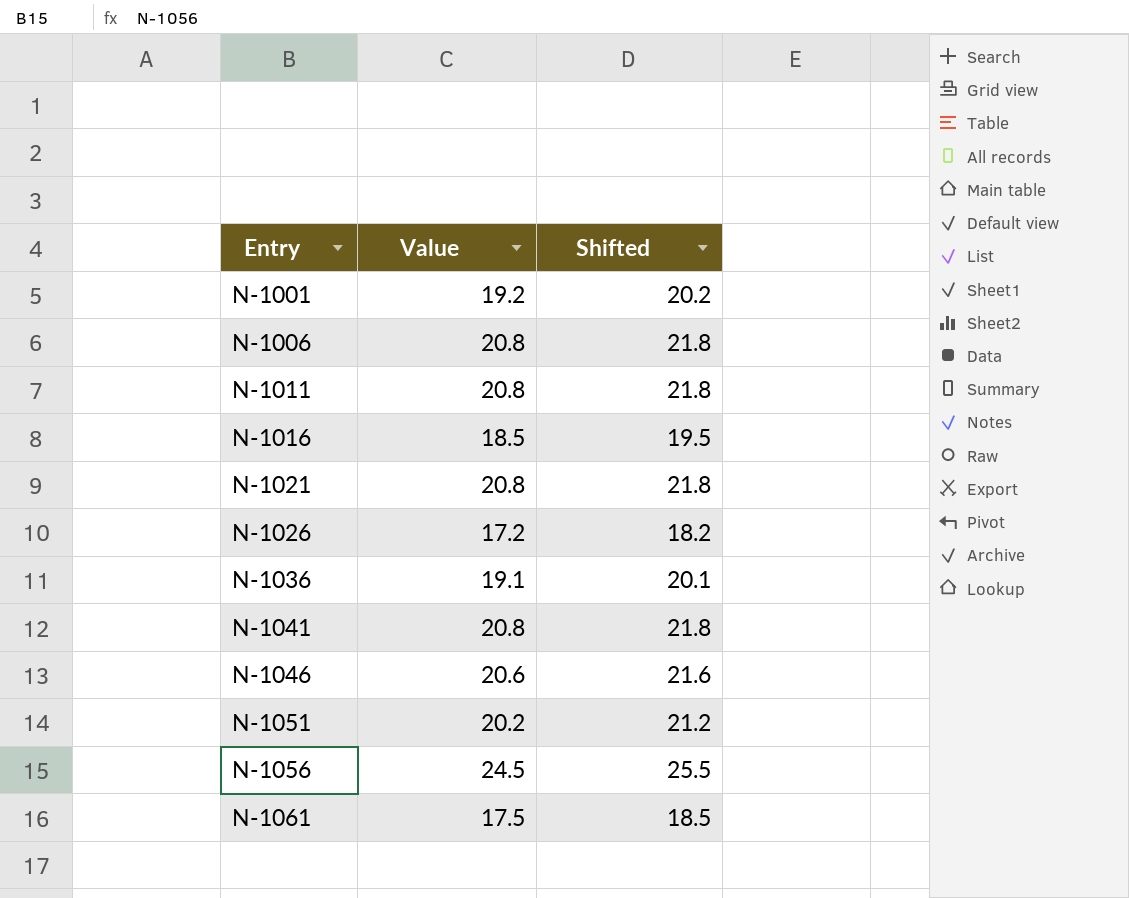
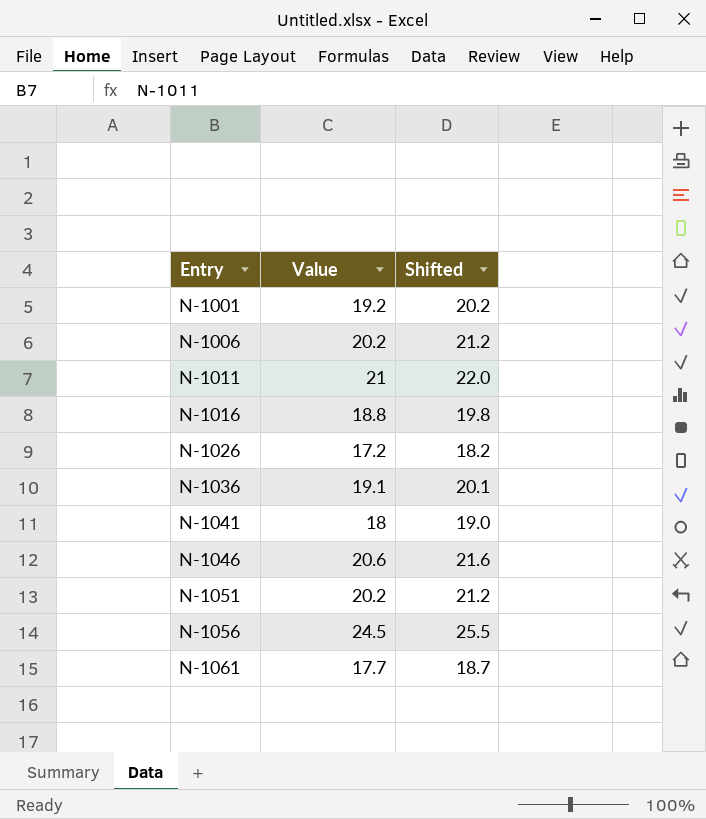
row N-1021: 20.8 | 21.8 -> none
N-1006 | Value: 20.8 -> 20.2
N-1006 | Shifted: 21.8 -> 21.2
N-1011 | Value: 20.8 -> 21
N-1011 | Shifted: 21.8 -> 22.0
N-1016 | Value: 18.5 -> 18.8
N-1016 | Shifted: 19.5 -> 19.8
N-1041 | Value: 20.8 -> 18
N-1041 | Shifted: 21.8 -> 19.0
N-1061 | Value: 17.5 -> 17.7
N-1061 | Shifted: 18.5 -> 18.7

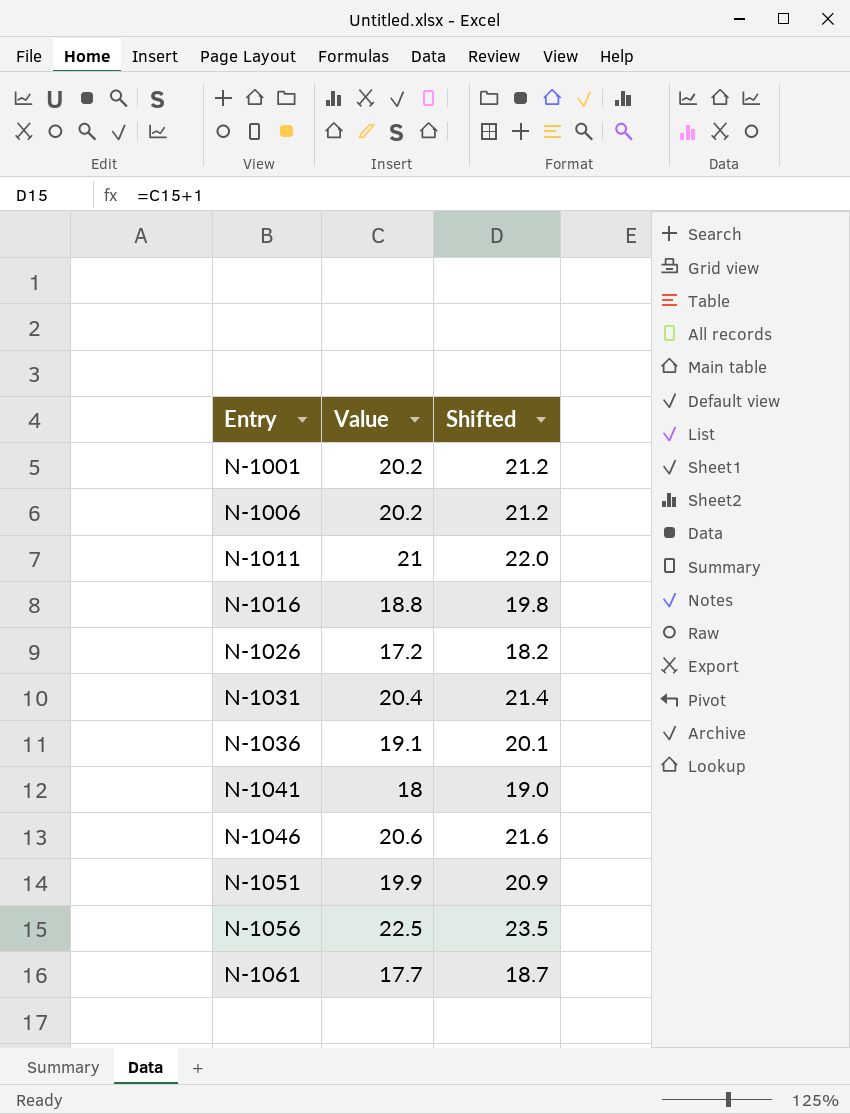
N-1001 | Value: 19.2 -> 20.2
N-1001 | Shifted: 20.2 -> 21.2
row N-1031: none -> 20.4 | 21.4
N-1051 | Value: 20.2 -> 19.9
N-1051 | Shifted: 21.2 -> 20.9
N-1056 | Value: 24.5 -> 22.5
N-1056 | Shifted: 25.5 -> 23.5

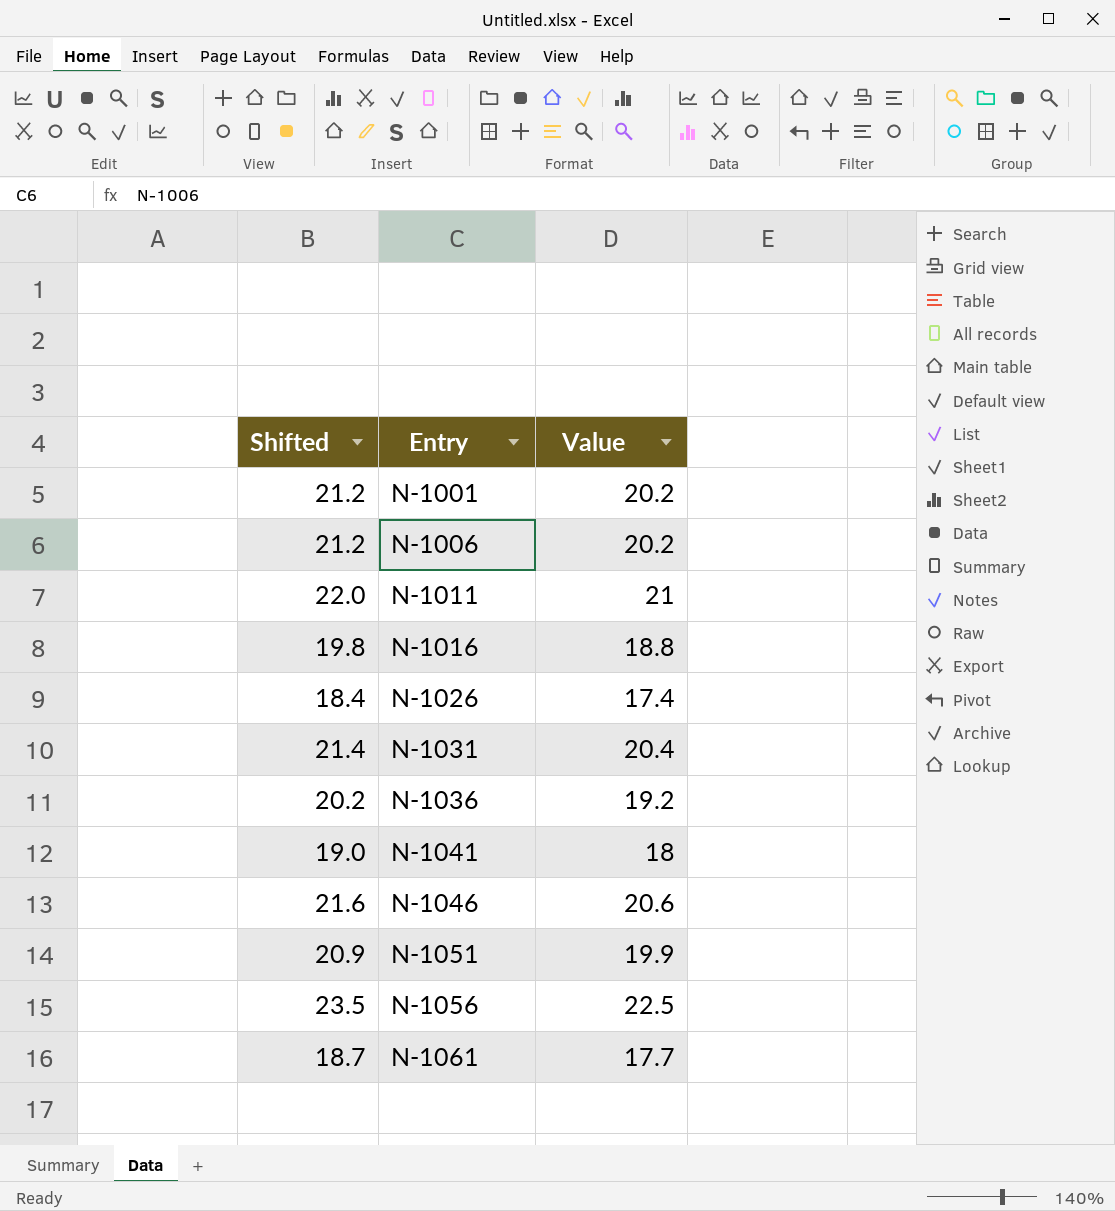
column Shifted | position: 3 -> 1
N-1026 | Shifted: 18.2 -> 18.4
N-1026 | Value: 17.2 -> 17.4
N-1036 | Shifted: 20.1 -> 20.2
N-1036 | Value: 19.1 -> 19.2

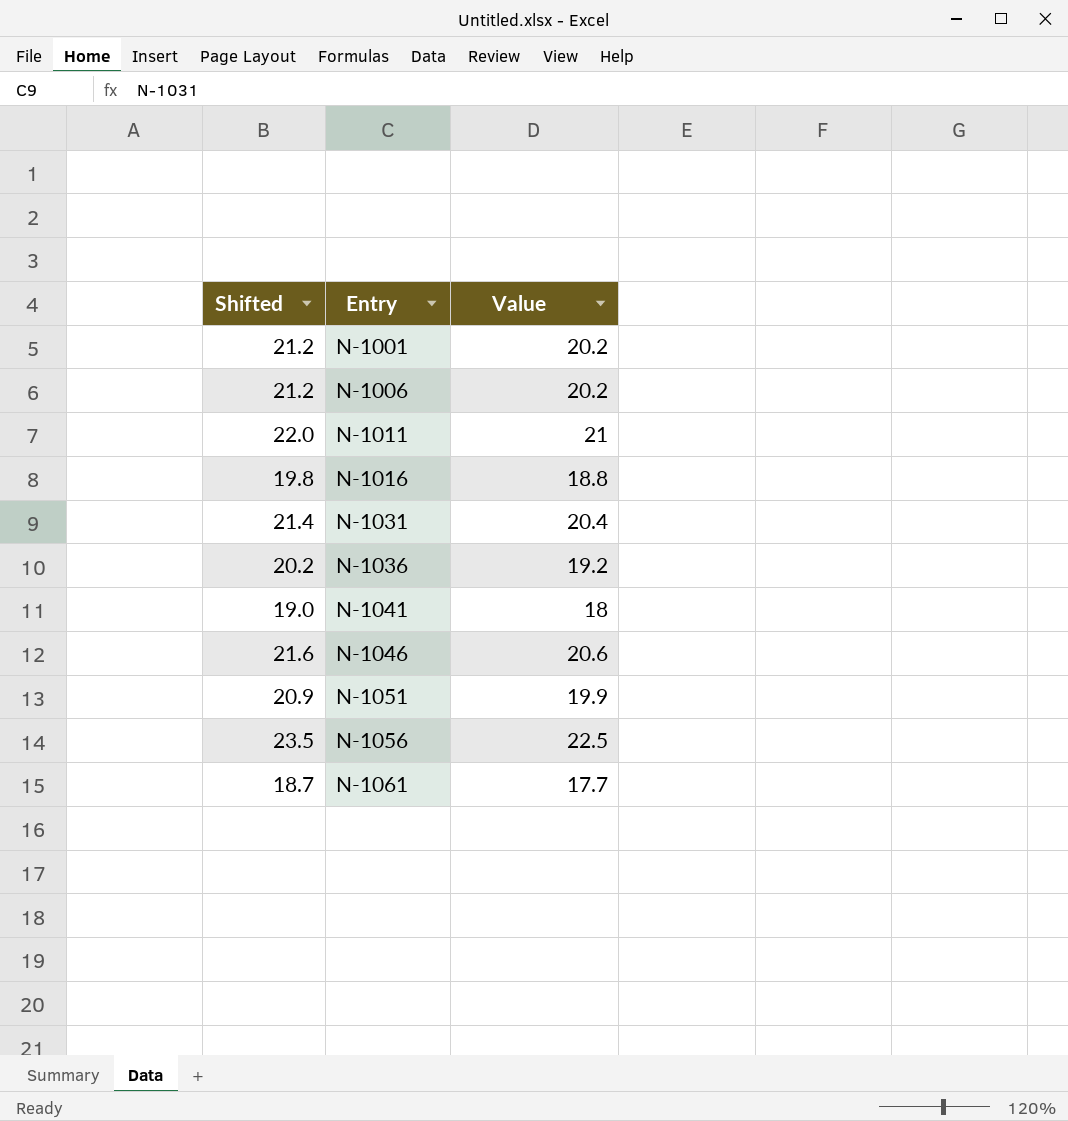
row N-1026: 18.4 | 17.4 -> none

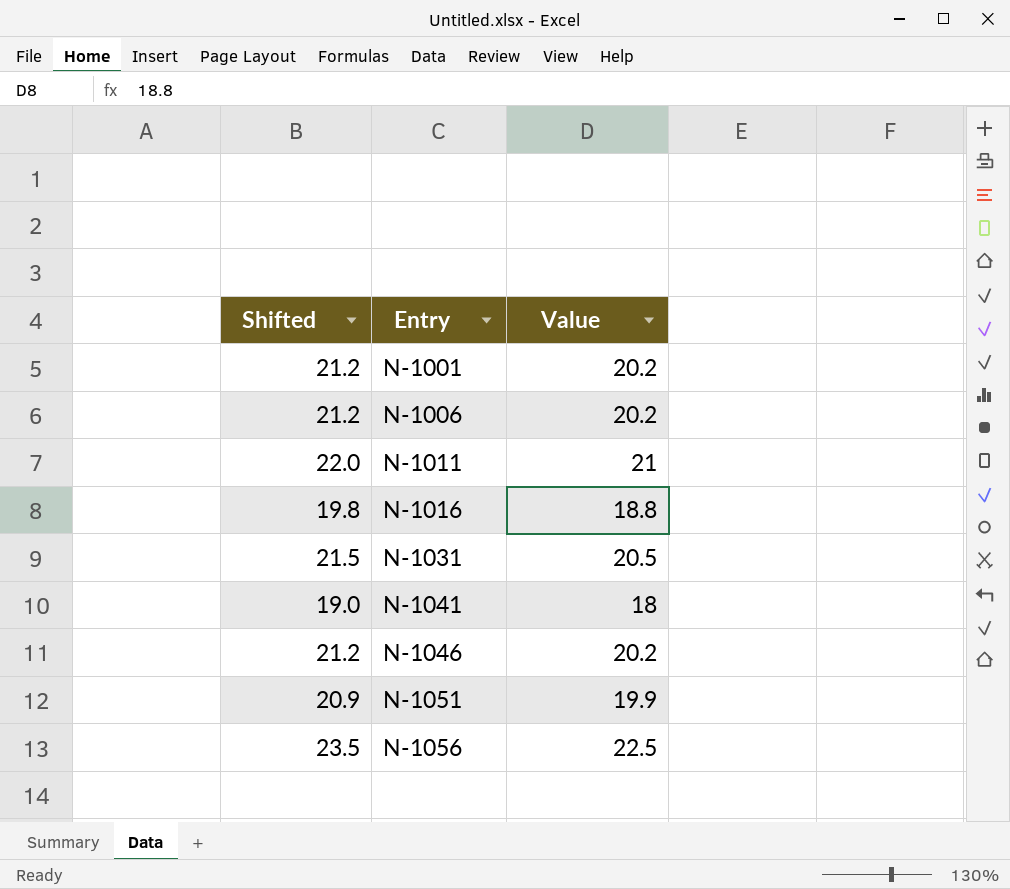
row N-1036: 20.2 | 19.2 -> none
row N-1061: 18.7 | 17.7 -> none
N-1031 | Shifted: 21.4 -> 21.5
N-1031 | Value: 20.4 -> 20.5
N-1046 | Shifted: 21.6 -> 21.2
N-1046 | Value: 20.6 -> 20.2

